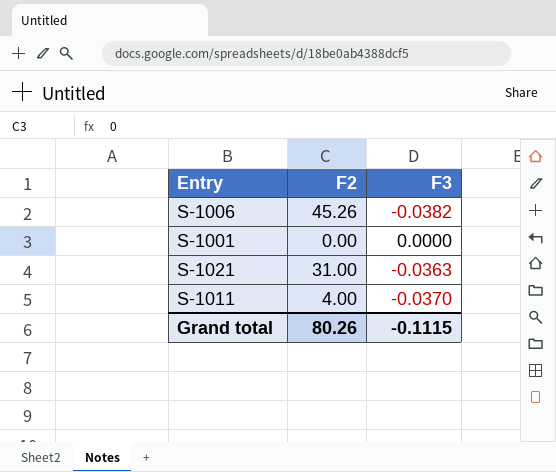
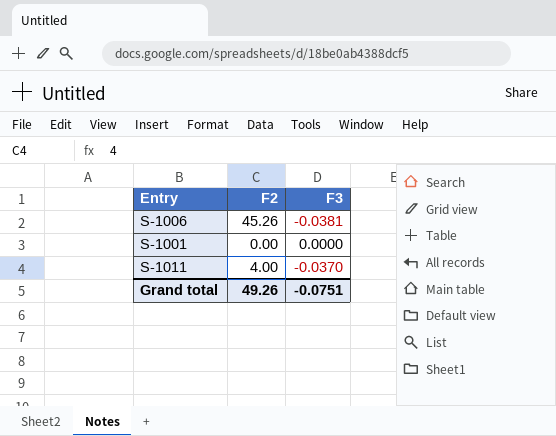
row S-1021: 31.00 | -0.0363 -> none
S-1006 | F3: -0.0382 -> -0.0381
Grand total | F2: 80.26 -> 49.26
Grand total | F3: -0.1115 -> -0.0751

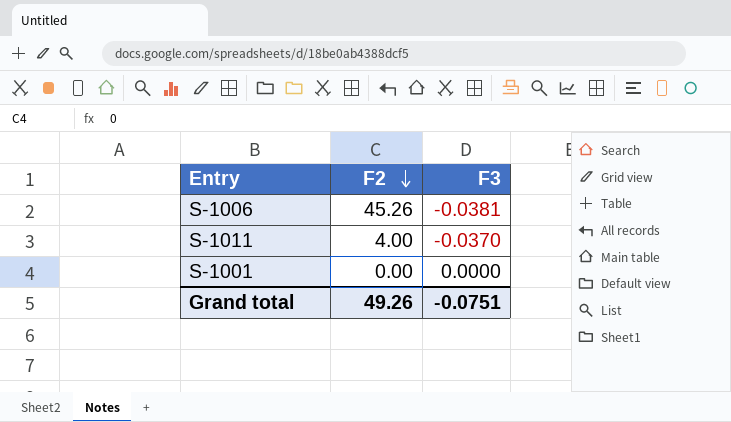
row order: none -> F2 descending

